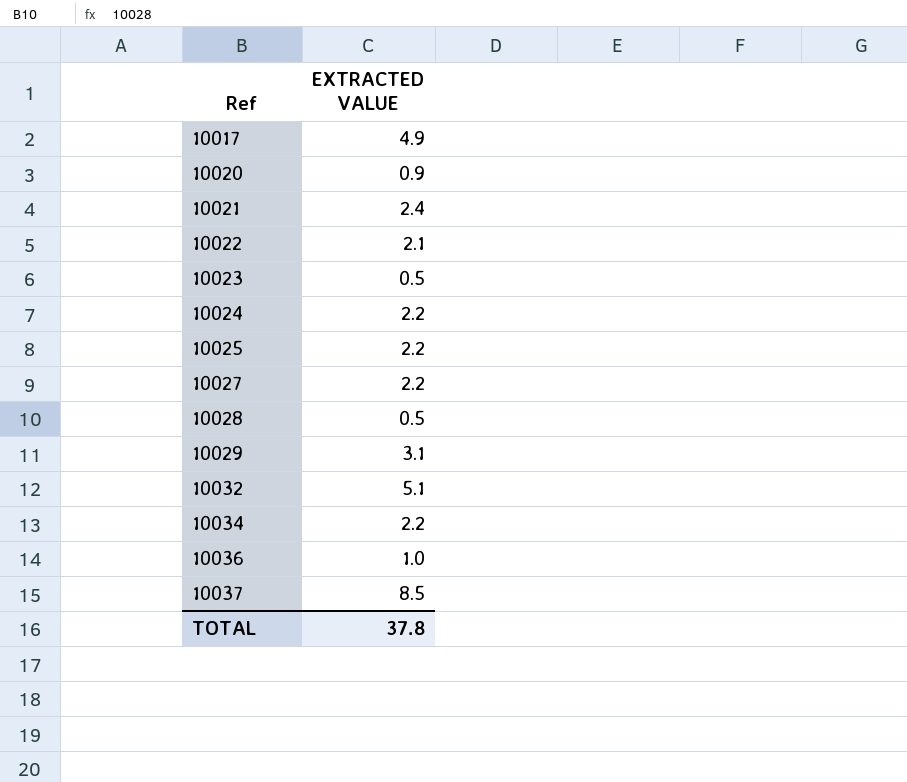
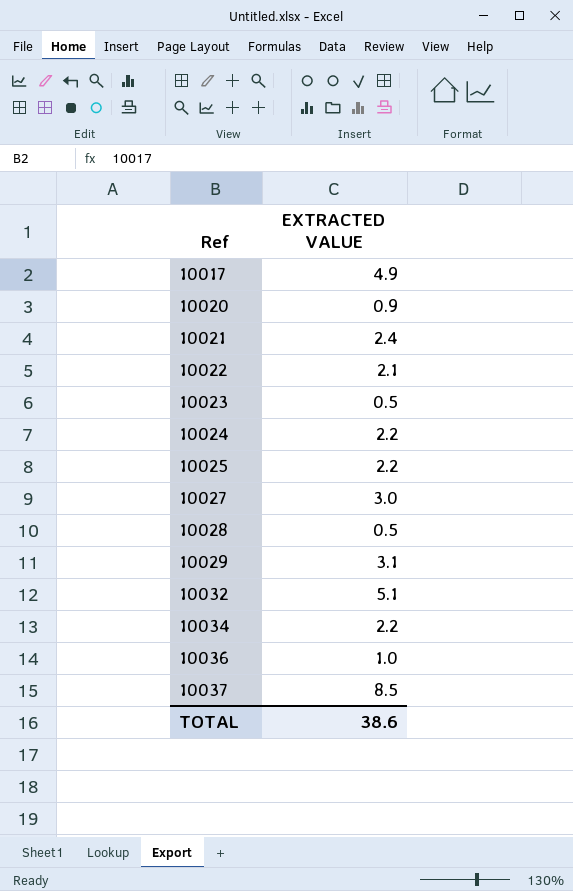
10027 | EXTRACTED VALUE: 2.2 -> 3.0
TOTAL | EXTRACTED VALUE: 37.8 -> 38.6

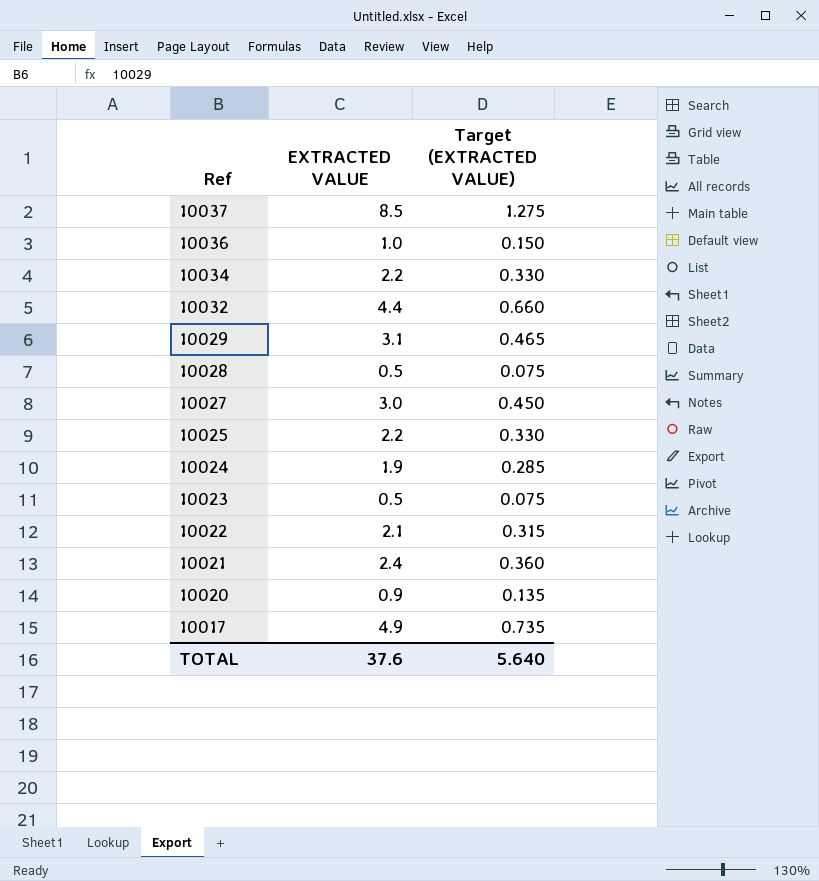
row order: Ref ascending -> Ref descending
column Target (EXTRACTED VALUE) | formula: none -> [EXTRACTED VALUE] * 0.15
10032 | EXTRACTED VALUE: 5.1 -> 4.4
10024 | EXTRACTED VALUE: 2.2 -> 1.9
TOTAL | EXTRACTED VALUE: 38.6 -> 37.6

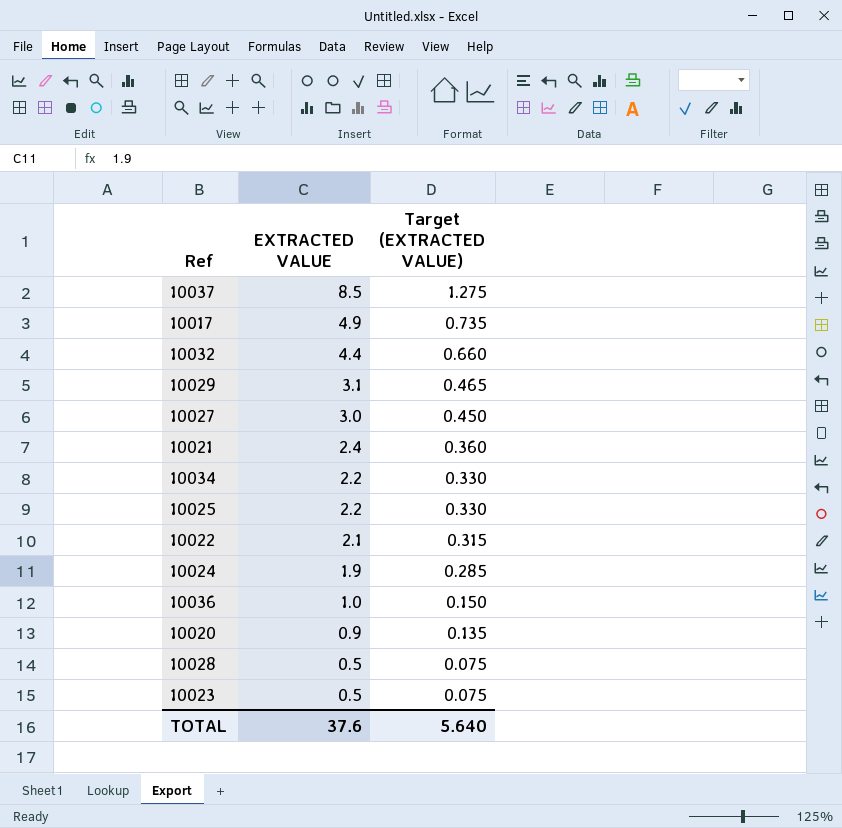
row order: Ref descending -> EXTRACTED VALUE descending

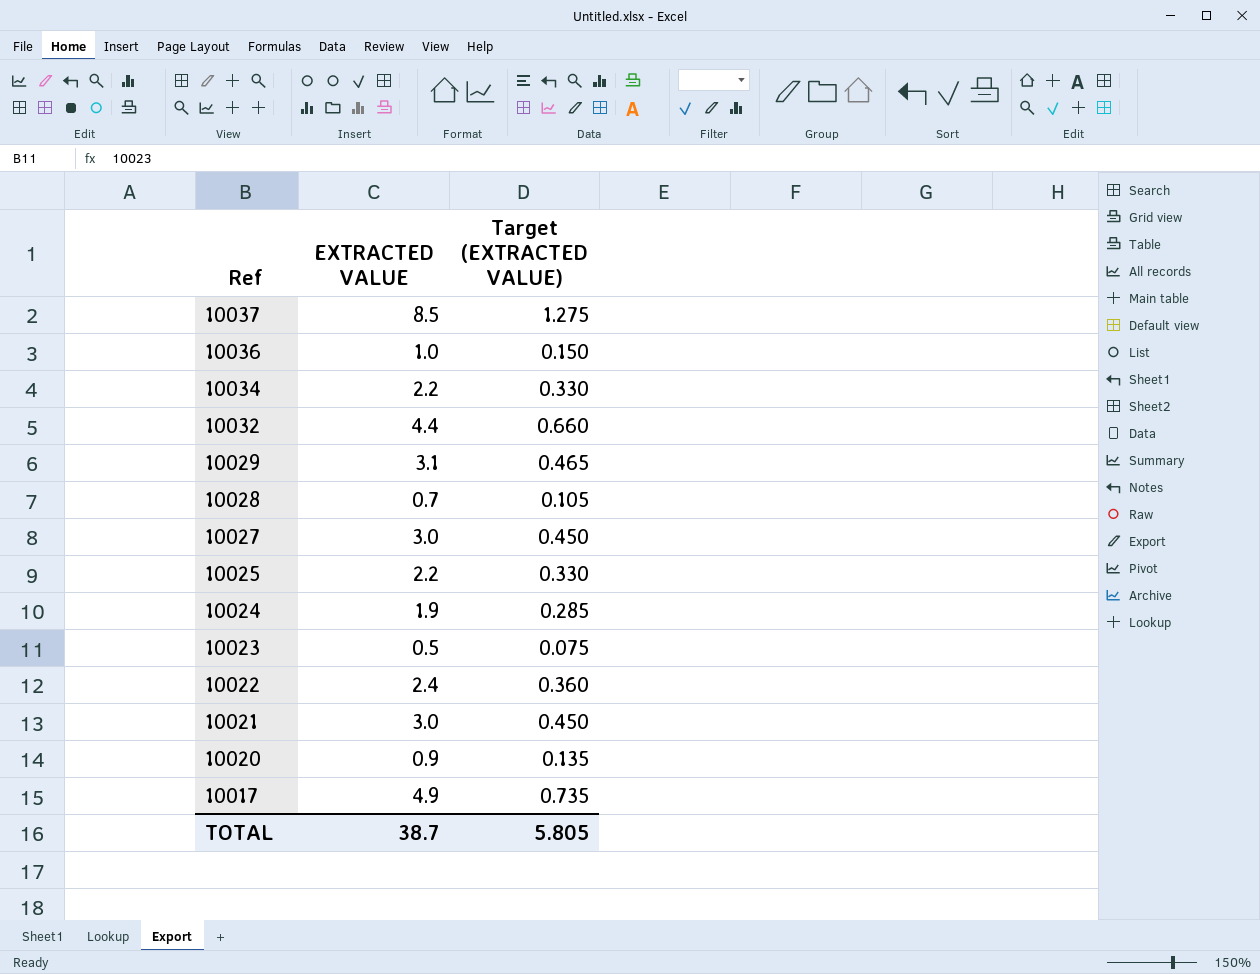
row order: EXTRACTED VALUE descending -> Ref descending
10028 | EXTRACTED VALUE: 0.5 -> 0.7
10028 | Target (EXTRACTED VALUE): 0.075 -> 0.105
10022 | EXTRACTED VALUE: 2.1 -> 2.4
10022 | Target (EXTRACTED VALUE): 0.315 -> 0.360
10021 | EXTRACTED VALUE: 2.4 -> 3.0
10021 | Target (EXTRACTED VALUE): 0.360 -> 0.450
TOTAL | EXTRACTED VALUE: 37.6 -> 38.7
TOTAL | Target (EXTRACTED VALUE): 5.640 -> 5.805

